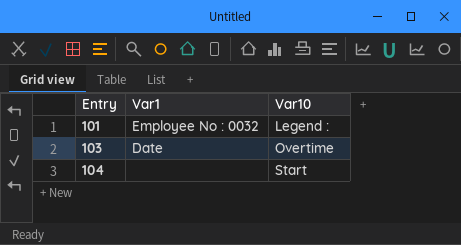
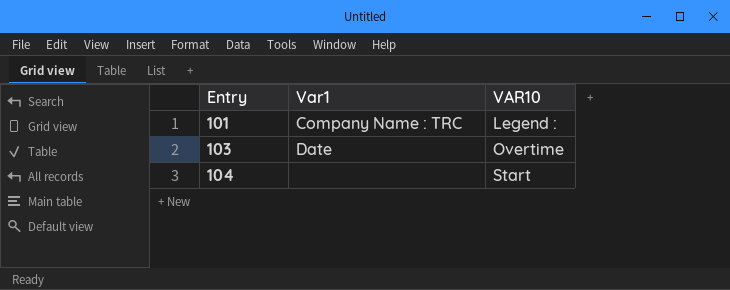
column name: Var10 -> VAR10
101 | Var1: Employee No : 0032 -> Company Name : TRC

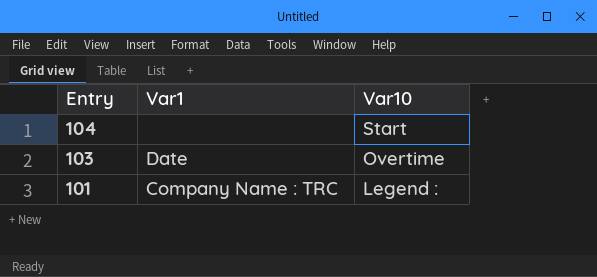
row order: Entry ascending -> Entry descending
column name: VAR10 -> Var10

